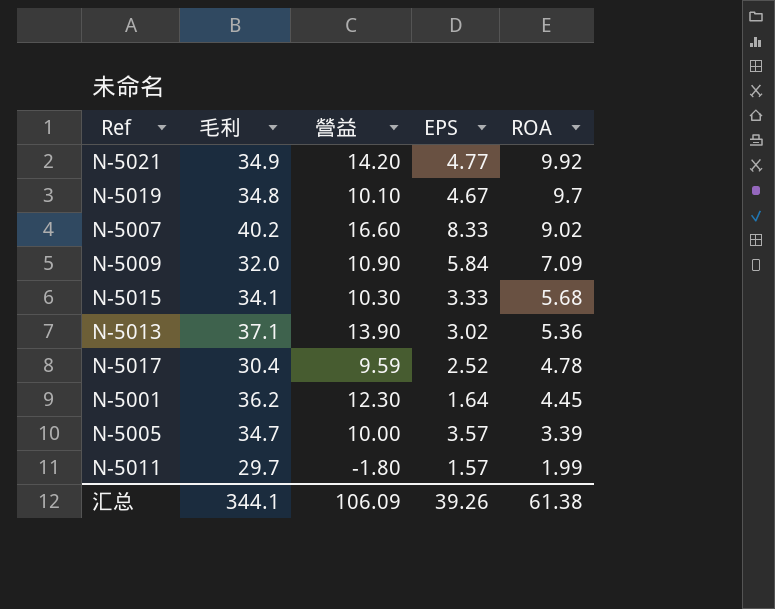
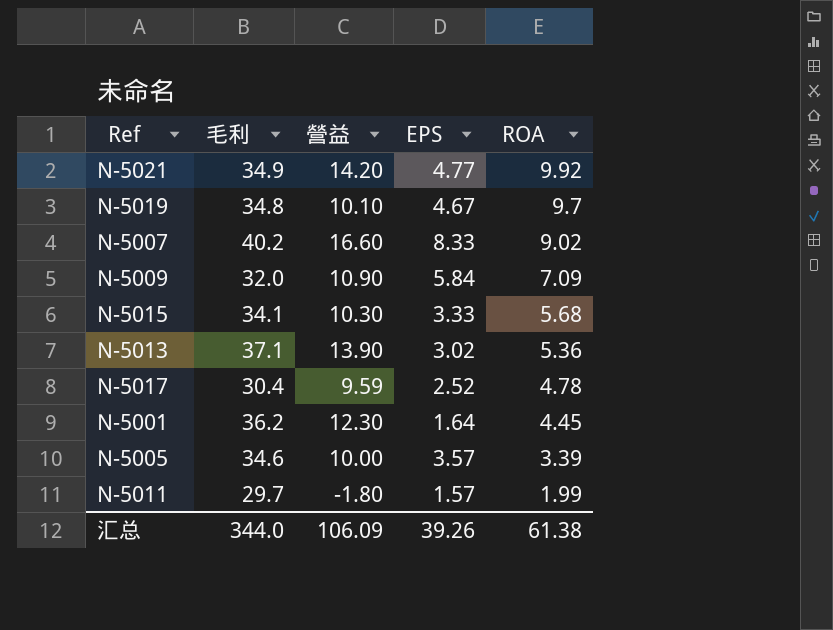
N-5005 | 毛利: 34.7 -> 34.6
汇总 | 毛利: 344.1 -> 344.0

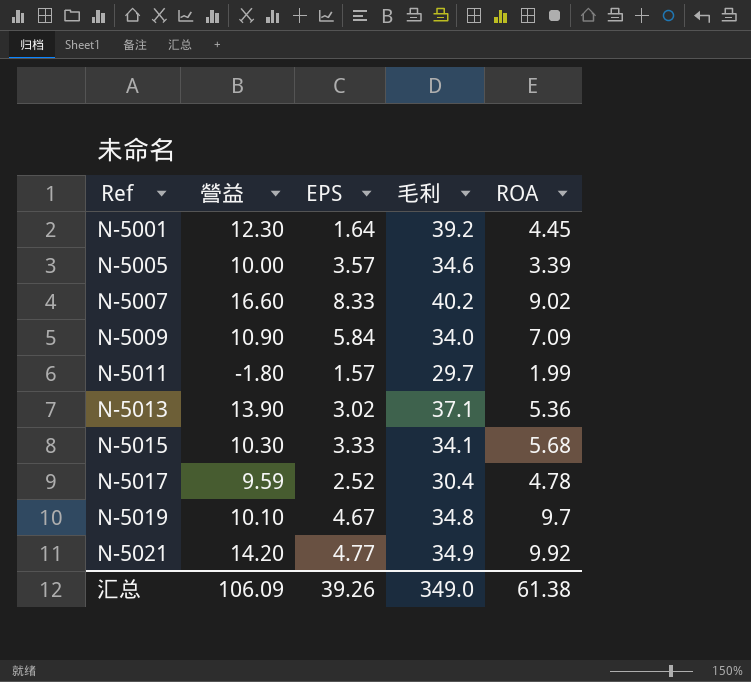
row order: ROA descending -> Ref ascending
column 毛利 | position: 2 -> 4
N-5001 | 毛利: 36.2 -> 39.2
N-5009 | 毛利: 32.0 -> 34.0
汇总 | 毛利: 344.0 -> 349.0

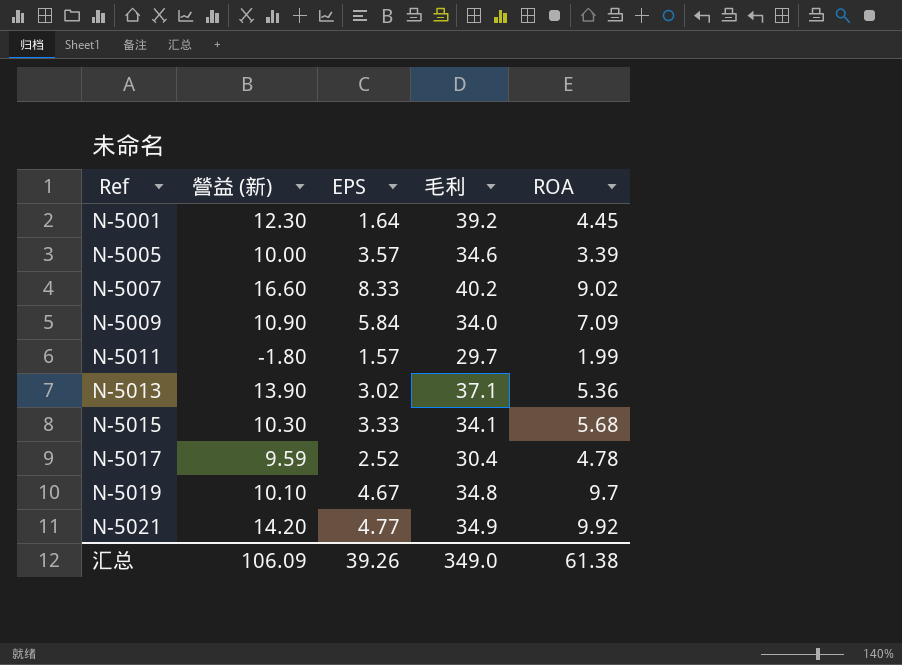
column name: 營益 -> 營益 (新)

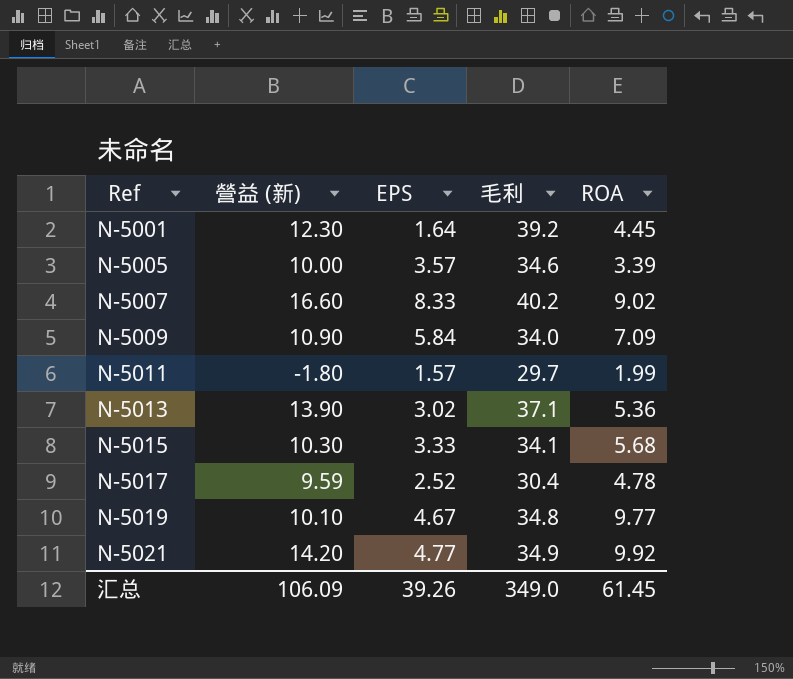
N-5019 | ROA: 9.7 -> 9.77
汇总 | ROA: 61.38 -> 61.45

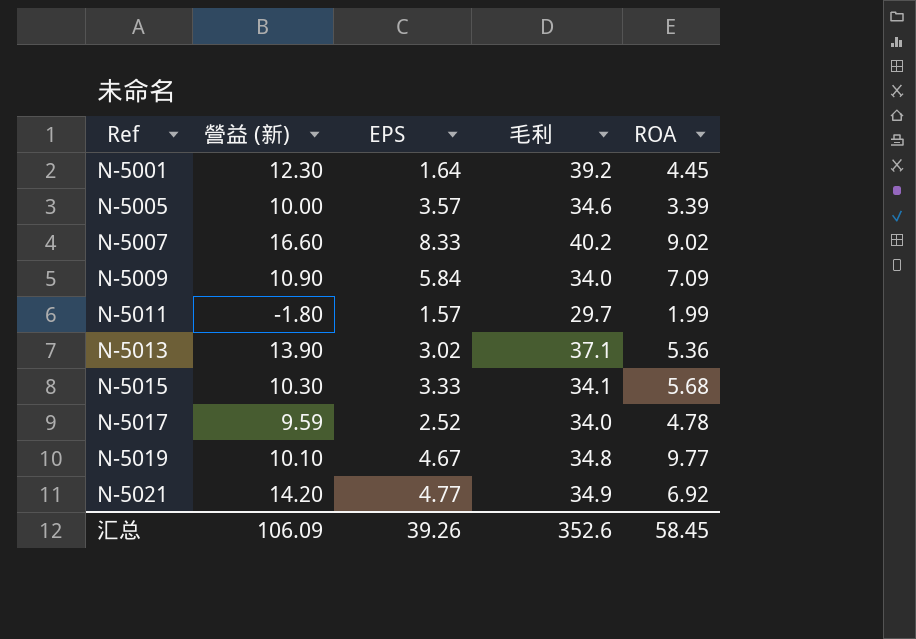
N-5017 | 毛利: 30.4 -> 34.0
N-5021 | ROA: 9.92 -> 6.92
汇总 | 毛利: 349.0 -> 352.6
汇总 | ROA: 61.45 -> 58.45

